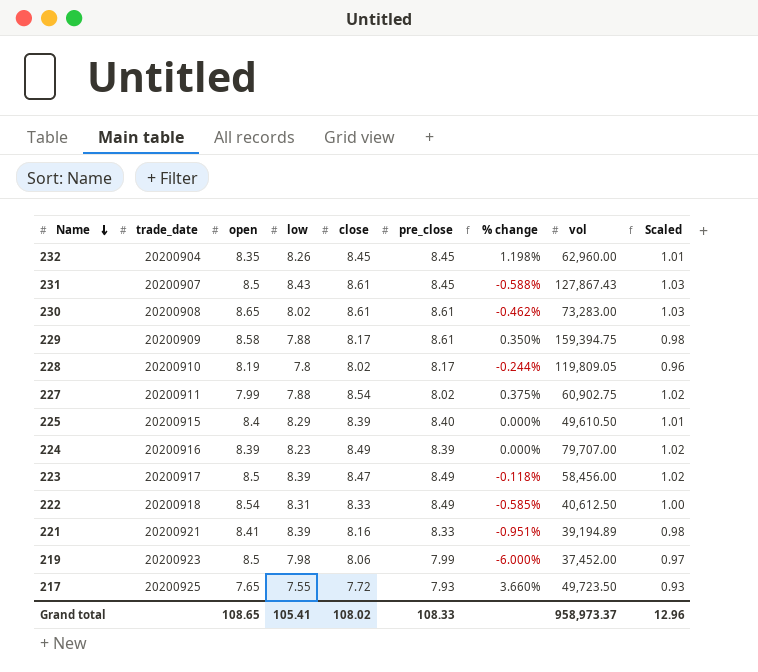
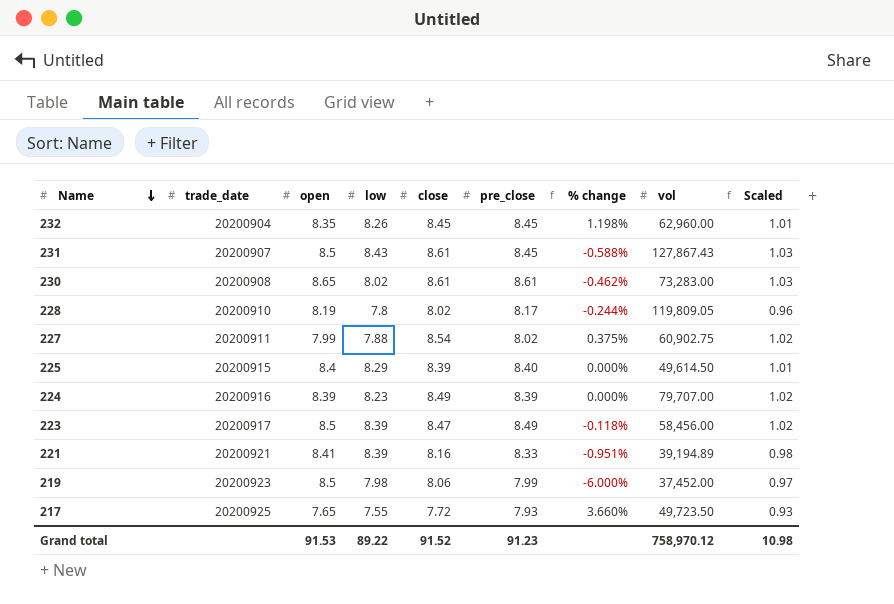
row 229: 20200909 | 8.58 | 7.88 | 8.17 | 8.61 | 0.350% | 159,394.75 | 0.98 -> none
row 222: 20200918 | 8.54 | 8.31 | 8.33 | 8.49 | -0.585% | 40,612.50 | 1.00 -> none
225 | vol: 49,610.50 -> 49,614.50
Grand total | open: 108.65 -> 91.53
Grand total | low: 105.41 -> 89.22
Grand total | close: 108.02 -> 91.52
Grand total | pre_close: 108.33 -> 91.23
Grand total | vol: 958,973.37 -> 758,970.12
Grand total | Scaled: 12.96 -> 10.98

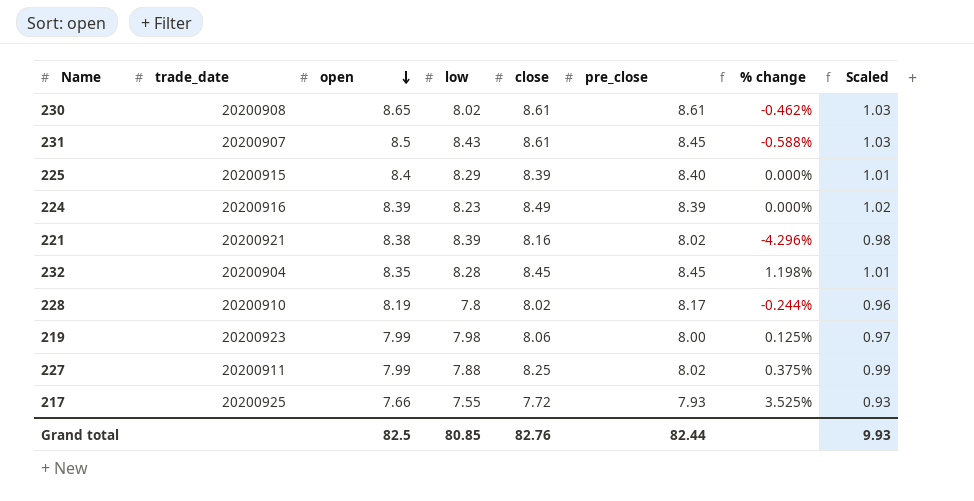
row order: Name descending -> open descending
column vol | position: 8 -> none
row 223: 20200917 | 8.5 | 8.39 | 8.47 | 8.49 | -0.118% | 58,456.00 | 1.02 -> none
221 | open: 8.41 -> 8.38
221 | pre_close: 8.33 -> 8.02
221 | % change: -0.951% -> -4.296%
232 | low: 8.26 -> 8.28
219 | open: 8.5 -> 7.99
219 | pre_close: 7.99 -> 8.00
219 | % change: -6.000% -> 0.125%
227 | close: 8.54 -> 8.25
227 | Scaled: 1.02 -> 0.99
217 | open: 7.65 -> 7.66
217 | % change: 3.660% -> 3.525%
Grand total | open: 91.53 -> 82.5
Grand total | low: 89.22 -> 80.85
Grand total | close: 91.52 -> 82.76
Grand total | pre_close: 91.23 -> 82.44
Grand total | Scaled: 10.98 -> 9.93

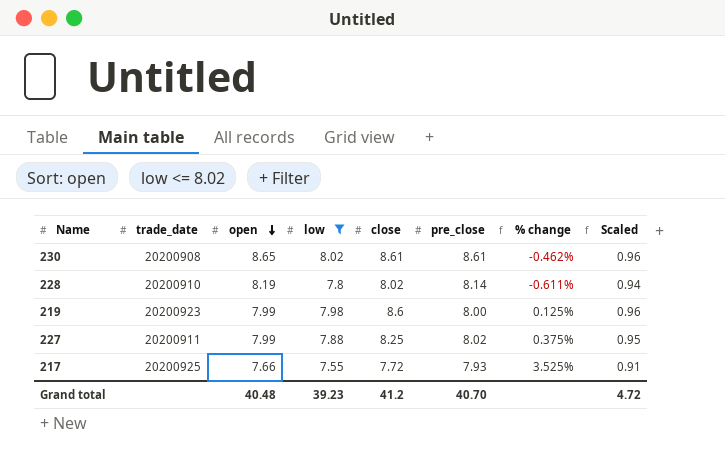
filter: none -> low <= 8.02
column Scaled | formula: [close] * 0.12 -> [low] * 0.12
228 | pre_close: 8.17 -> 8.14
228 | % change: -0.244% -> -0.611%
219 | close: 8.06 -> 8.6
Grand total | open: 82.5 -> 40.48
Grand total | low: 80.85 -> 39.23
Grand total | close: 82.76 -> 41.2
Grand total | pre_close: 82.44 -> 40.70
Grand total | Scaled: 9.93 -> 4.72

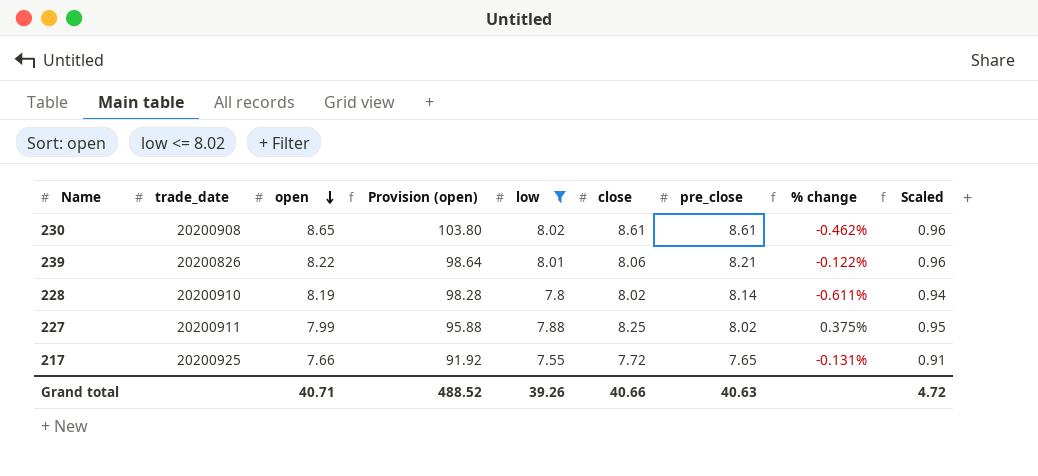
column Provision (open) | formula: none -> [open] * 12
row 219: 20200923 | 7.99 | 7.98 | 8.6 | 8.00 | 0.125% | 0.96 -> none
row 239: none -> 20200826 | 8.22 | 98.64 | 8.01 | 8.06 | 8.21 | -0.122% | 0.96
217 | pre_close: 7.93 -> 7.65
217 | % change: 3.525% -> -0.131%
Grand total | open: 40.48 -> 40.71
Grand total | low: 39.23 -> 39.26
Grand total | close: 41.2 -> 40.66
Grand total | pre_close: 40.70 -> 40.63

